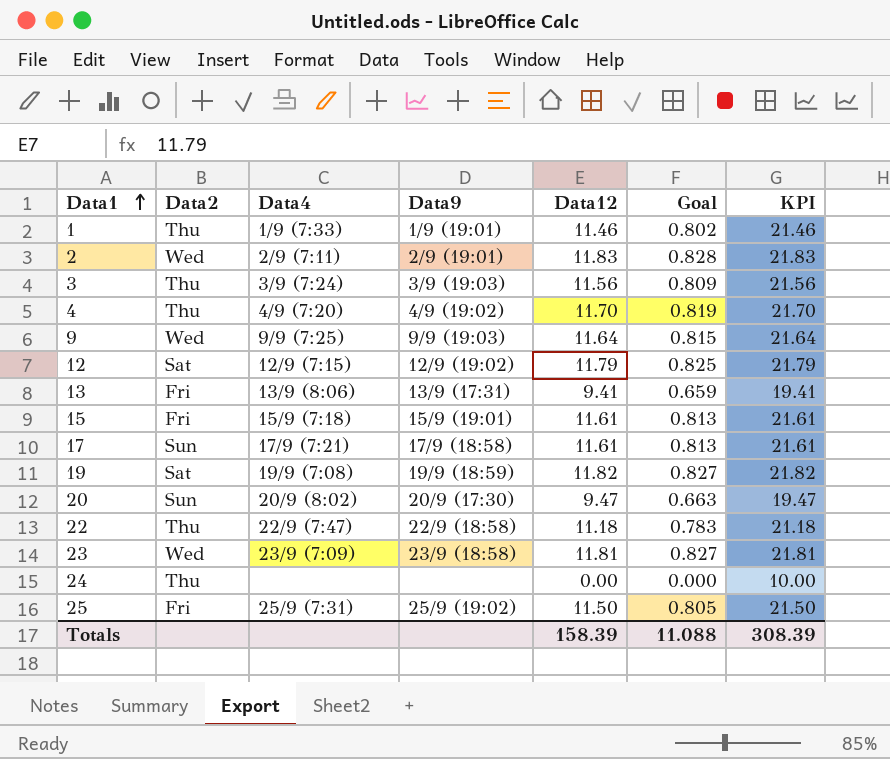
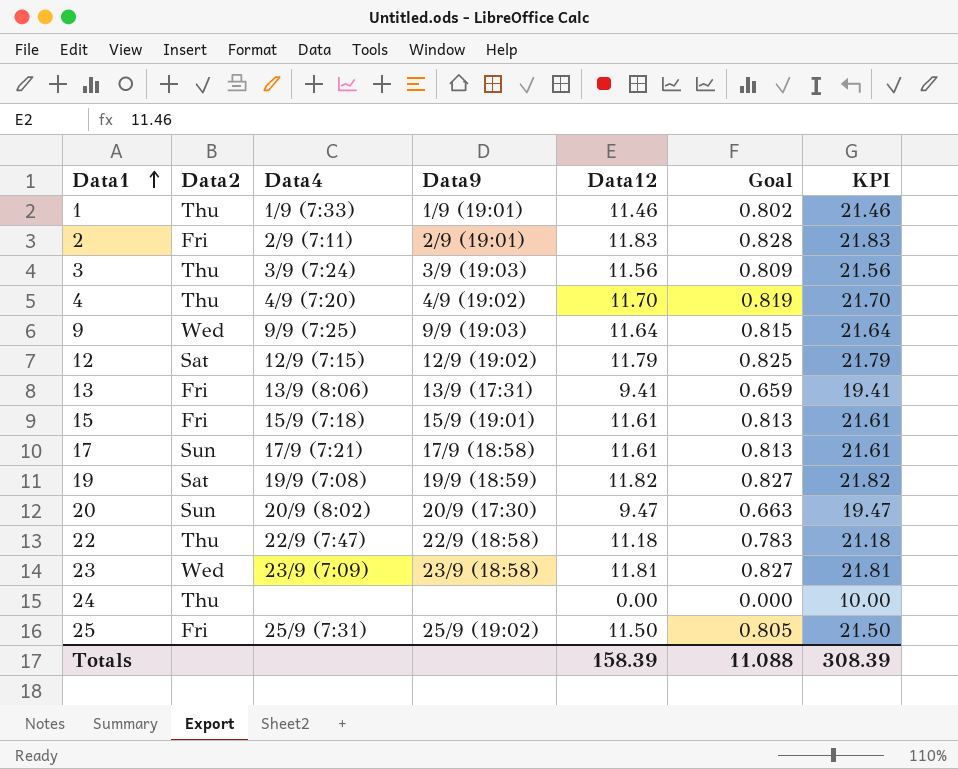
2 | Data2: Wed -> Fri

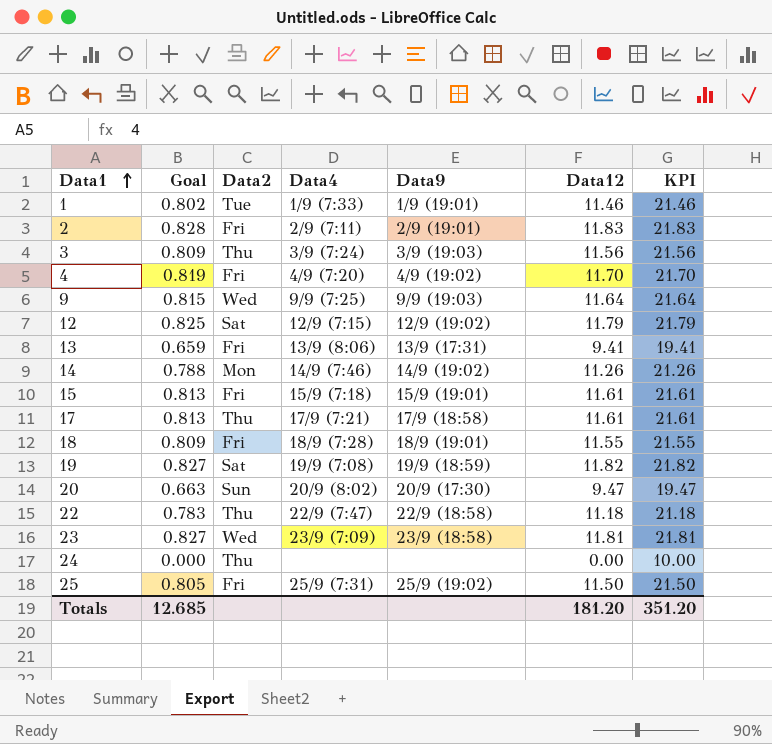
column Goal | position: 6 -> 2
1 | Data2: Thu -> Tue
4 | Data2: Thu -> Fri
row 14: none -> 0.788 | Mon | 14/9 (7:46) | 14/9 (19:02) | 11.26 | 21.26
17 | Data2: Sun -> Thu
row 18: none -> 0.809 | Fri | 18/9 (7:28) | 18/9 (19:01) | 11.55 | 21.55
Totals | Goal: 11.088 -> 12.685
Totals | Data12: 158.39 -> 181.20
Totals | KPI: 308.39 -> 351.20

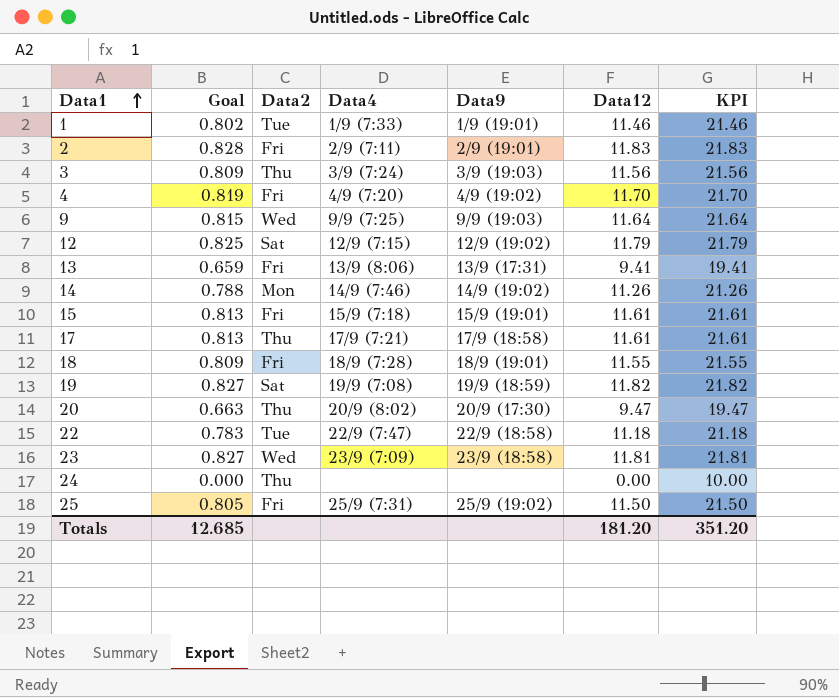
20 | Data2: Sun -> Thu
22 | Data2: Thu -> Tue

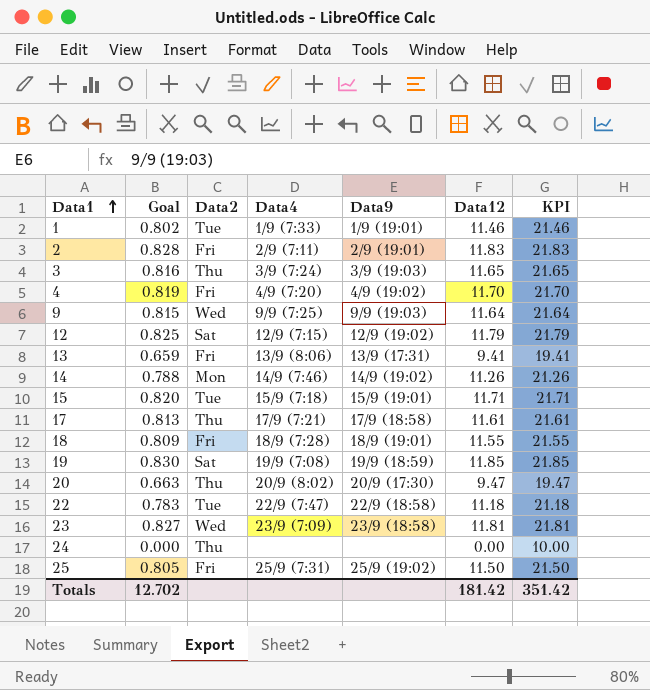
3 | Goal: 0.809 -> 0.816
3 | Data12: 11.56 -> 11.65
3 | KPI: 21.56 -> 21.65
15 | Goal: 0.813 -> 0.820
15 | Data2: Fri -> Tue
15 | Data12: 11.61 -> 11.71
15 | KPI: 21.61 -> 21.71
19 | Goal: 0.827 -> 0.830
19 | Data12: 11.82 -> 11.85
19 | KPI: 21.82 -> 21.85
Totals | Goal: 12.685 -> 12.702
Totals | Data12: 181.20 -> 181.42
Totals | KPI: 351.20 -> 351.42

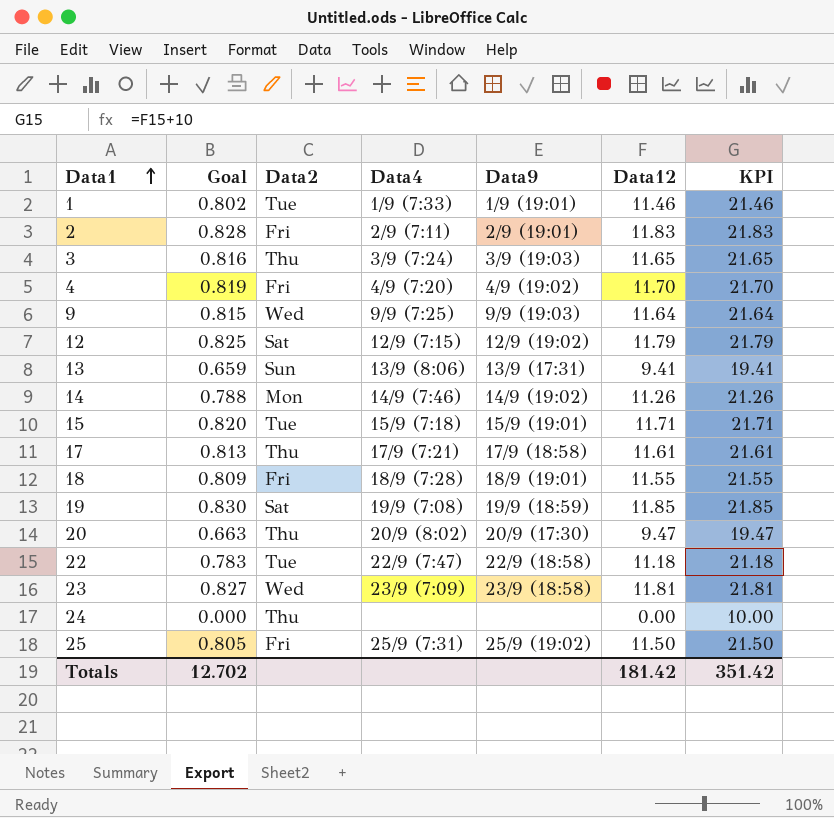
13 | Data2: Fri -> Sun

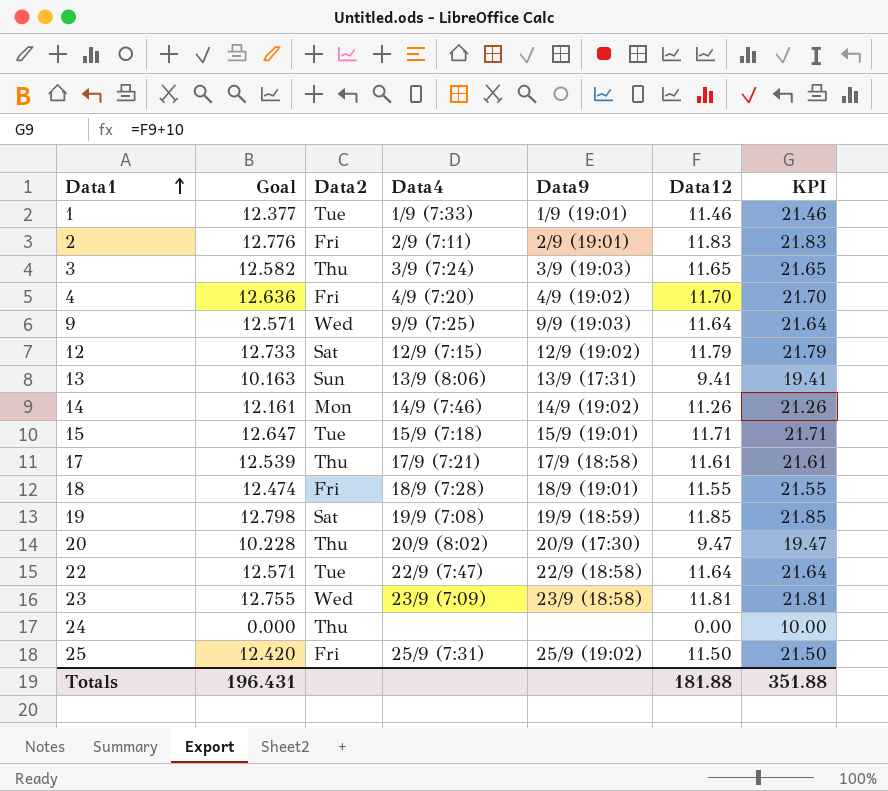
column Goal | formula: [Data12] * 0.07 -> [Data12] * 1.08
22 | Data12: 11.18 -> 11.64
22 | KPI: 21.18 -> 21.64
Totals | Goal: 12.702 -> 196.431
Totals | Data12: 181.42 -> 181.88
Totals | KPI: 351.42 -> 351.88

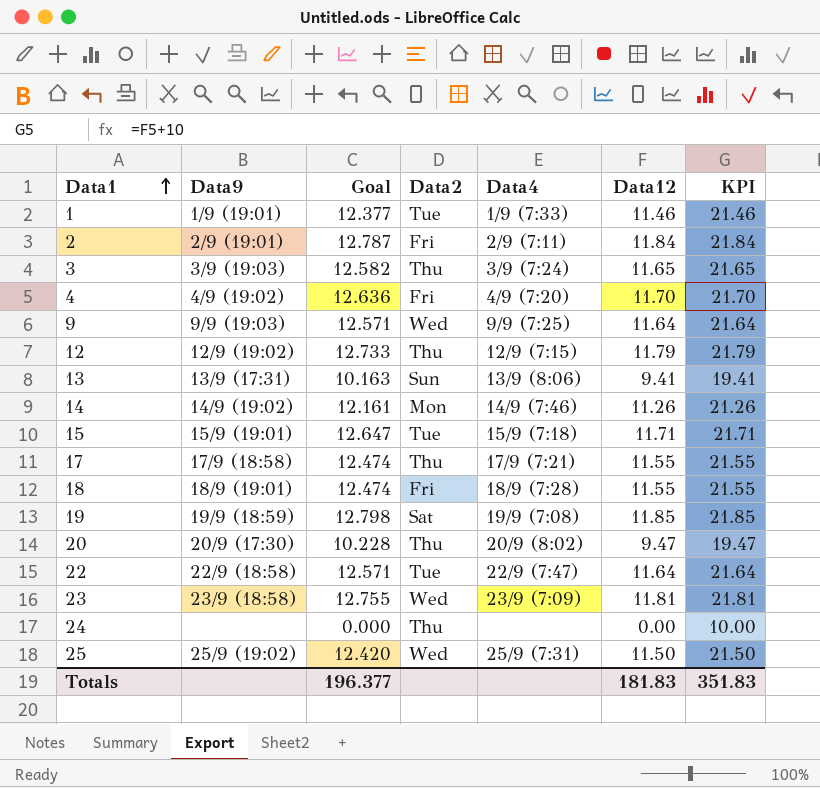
column Data9 | position: 5 -> 2
2 | Goal: 12.776 -> 12.787
2 | Data12: 11.83 -> 11.84
2 | KPI: 21.83 -> 21.84
12 | Data2: Sat -> Thu
17 | Goal: 12.539 -> 12.474
17 | Data12: 11.61 -> 11.55
17 | KPI: 21.61 -> 21.55
25 | Data2: Fri -> Wed
Totals | Goal: 196.431 -> 196.377
Totals | Data12: 181.88 -> 181.83
Totals | KPI: 351.88 -> 351.83

